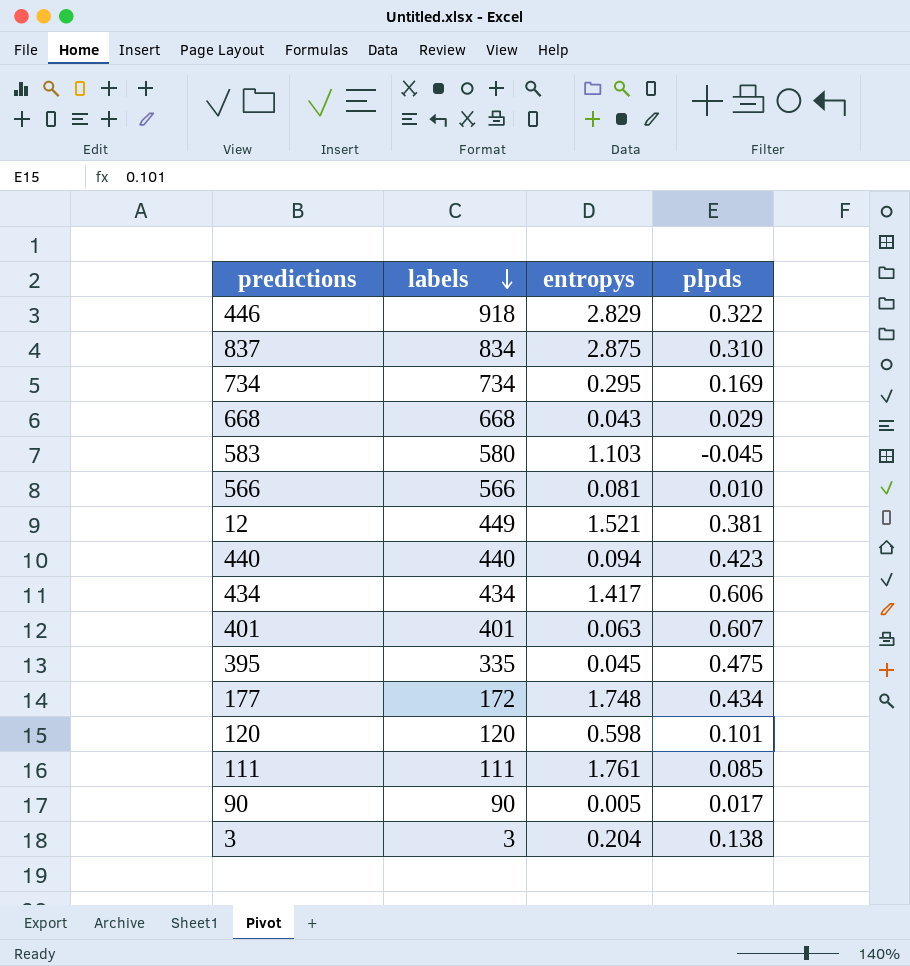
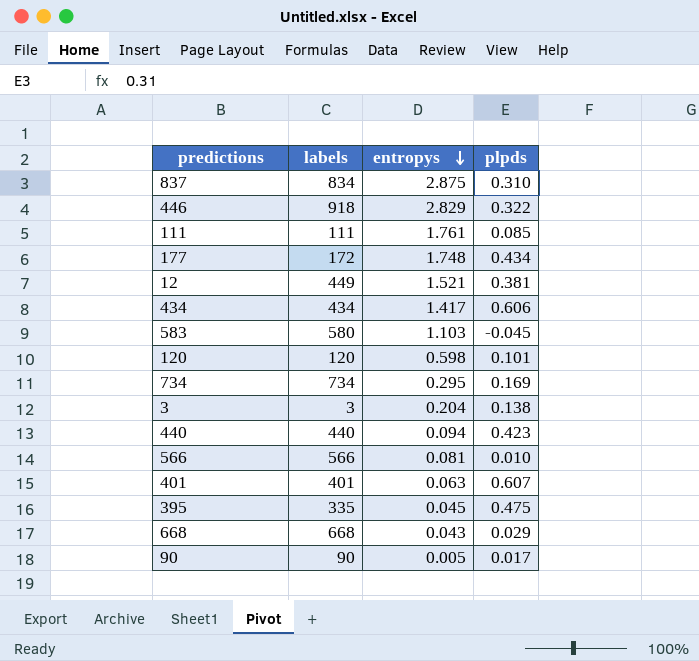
row order: labels descending -> entropys descending

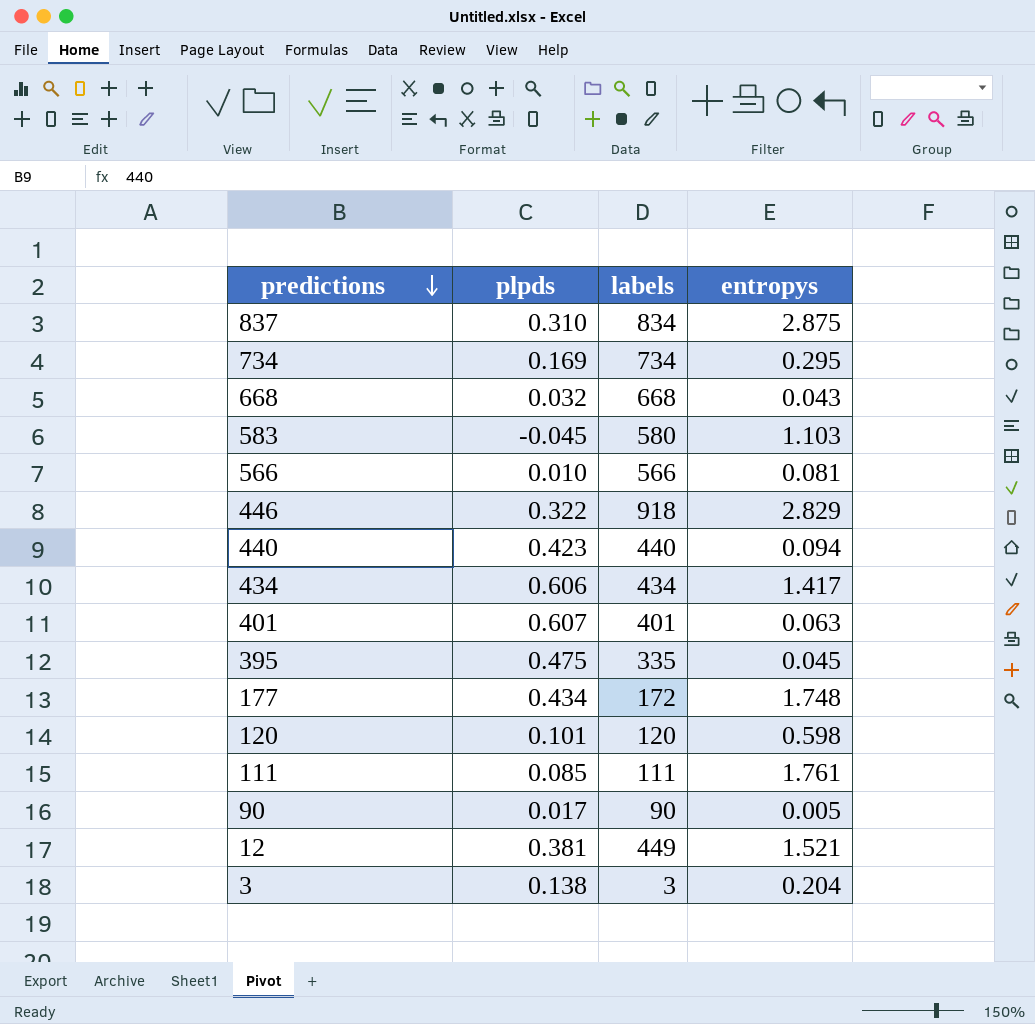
row order: entropys descending -> predictions descending
column plpds | position: 4 -> 2
668 | plpds: 0.029 -> 0.032

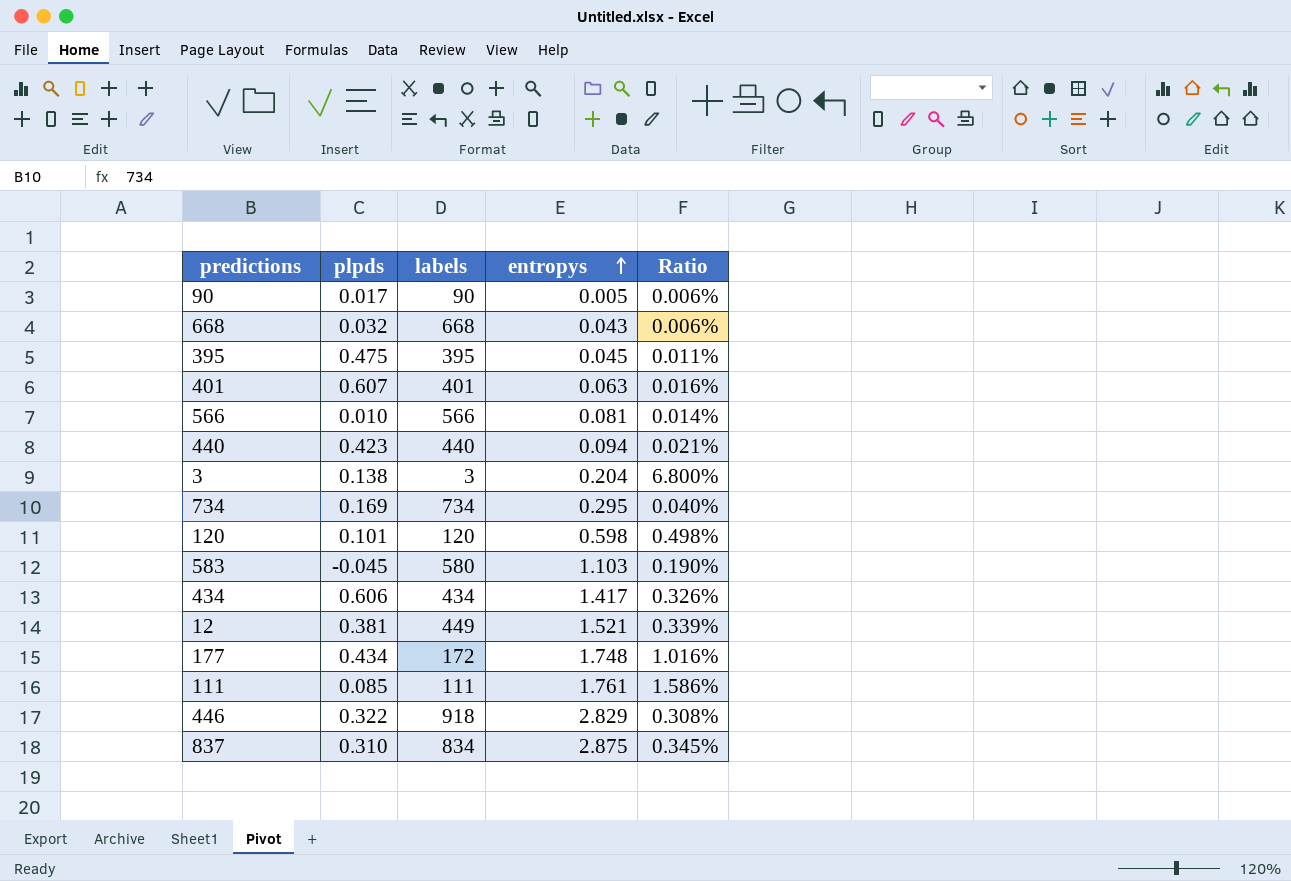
row order: predictions descending -> entropys ascending
column Ratio | formula: none -> [entropys] / [labels]
395 | labels: 335 -> 395

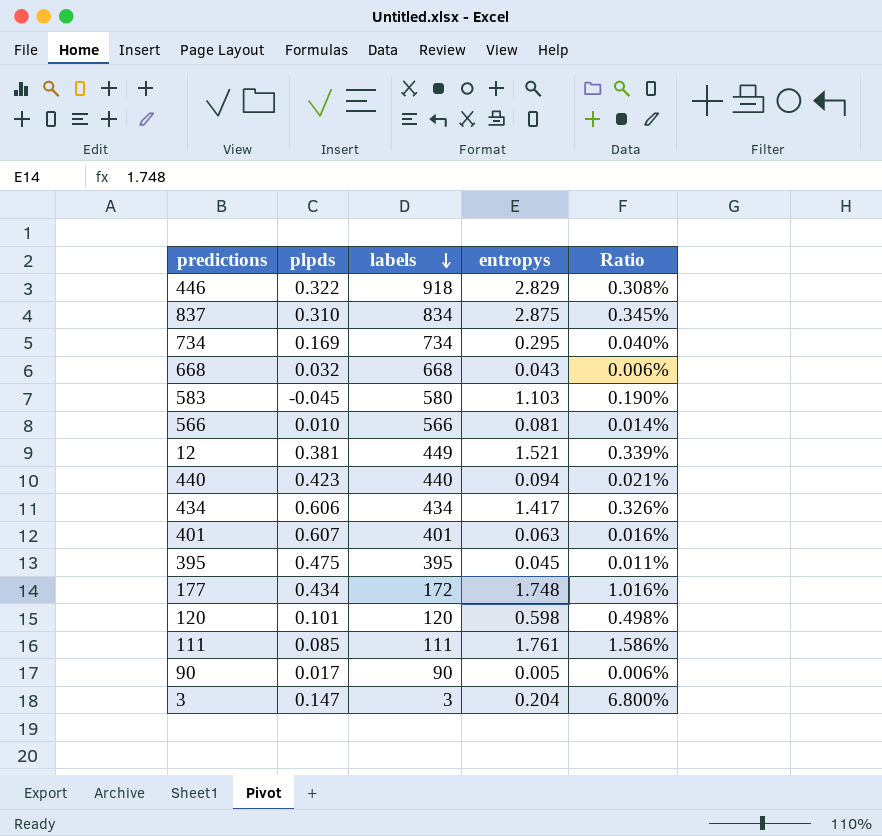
row order: entropys ascending -> labels descending
3 | plpds: 0.138 -> 0.147

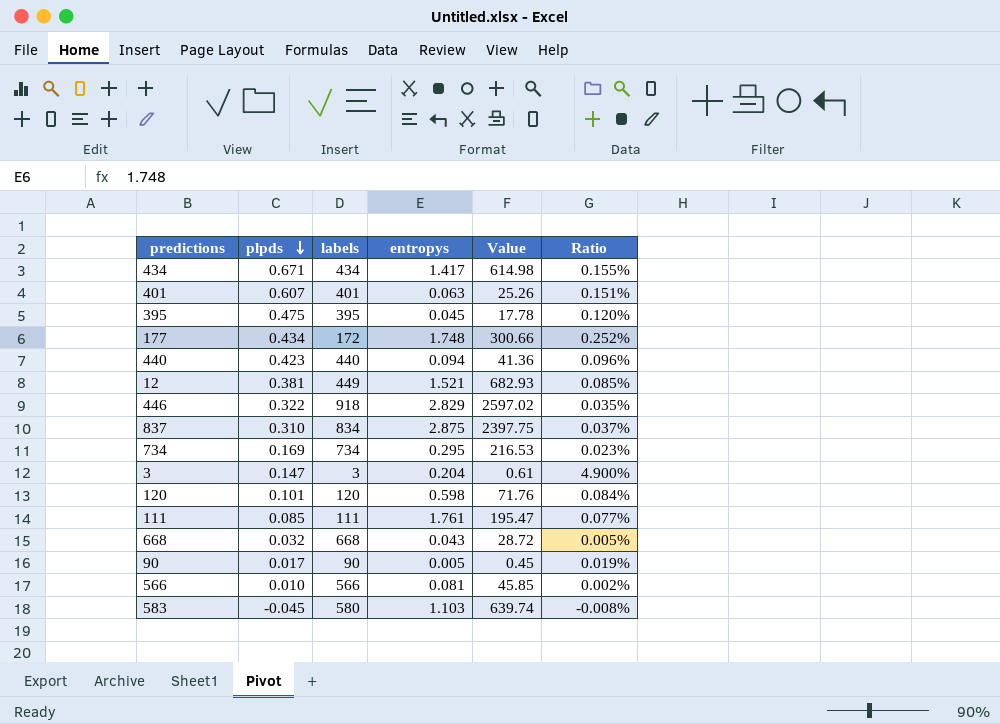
row order: labels descending -> plpds descending
column Value | formula: none -> [labels] * [entropys]
column Ratio | formula: [entropys] / [labels] -> [plpds] / [labels]
434 | plpds: 0.606 -> 0.671

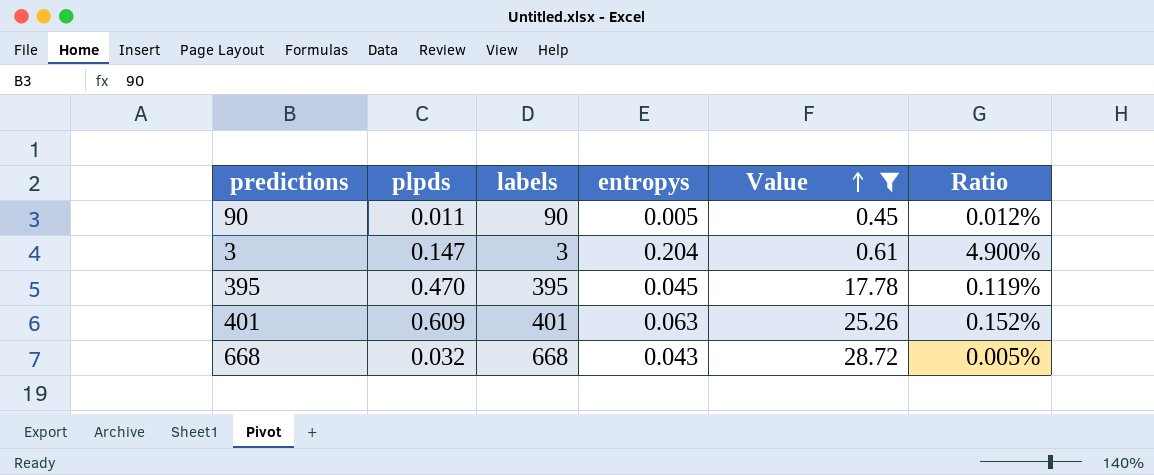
filter: none -> Value <= 28.72
row order: plpds descending -> Value ascending
90 | plpds: 0.017 -> 0.011
90 | Ratio: 0.019% -> 0.012%
395 | plpds: 0.475 -> 0.470
395 | Ratio: 0.120% -> 0.119%
401 | plpds: 0.607 -> 0.609
401 | Ratio: 0.151% -> 0.152%

